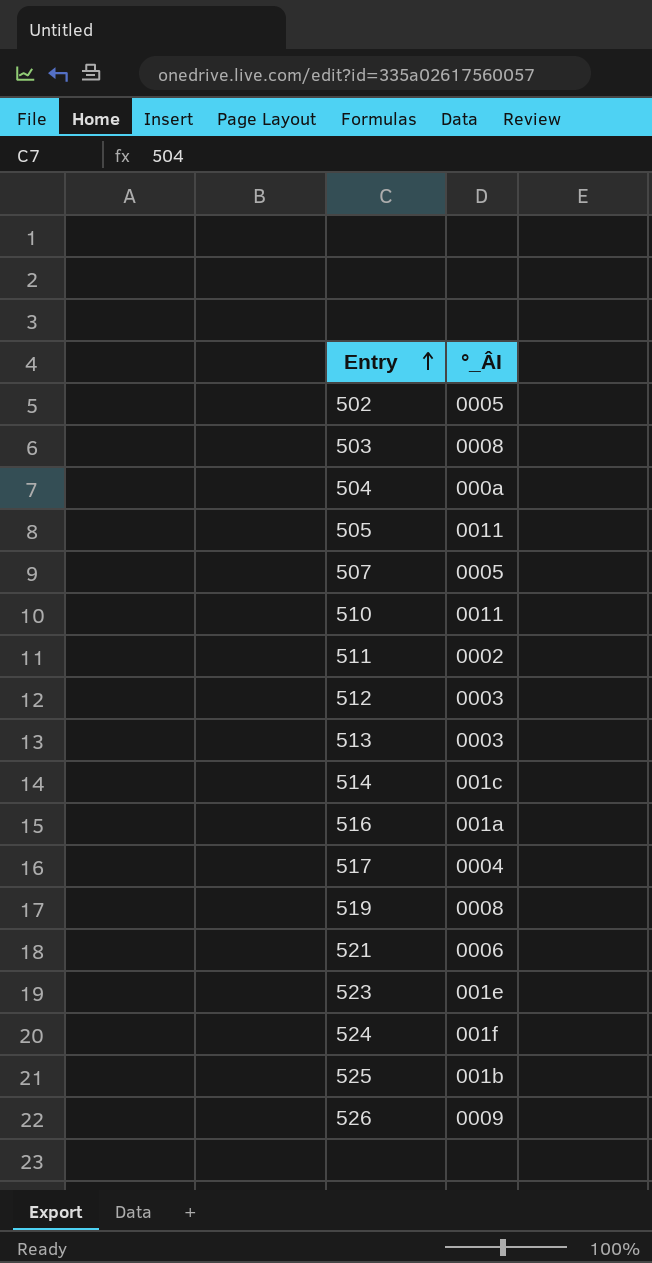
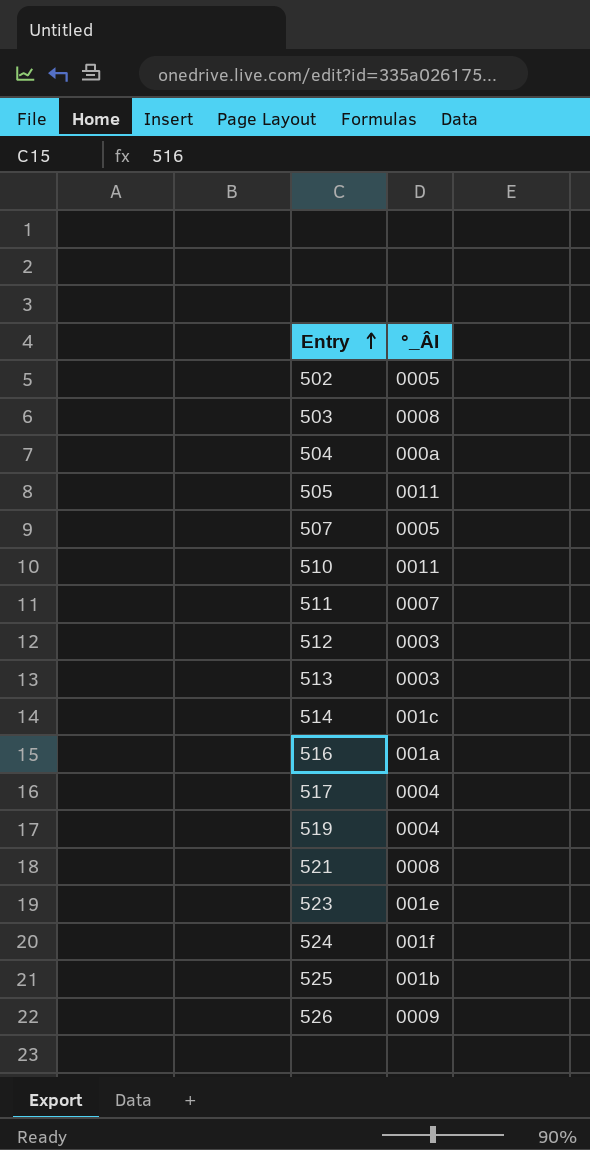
511 | °_ÂI: 0002 -> 0007
519 | °_ÂI: 0008 -> 0004
521 | °_ÂI: 0006 -> 0008

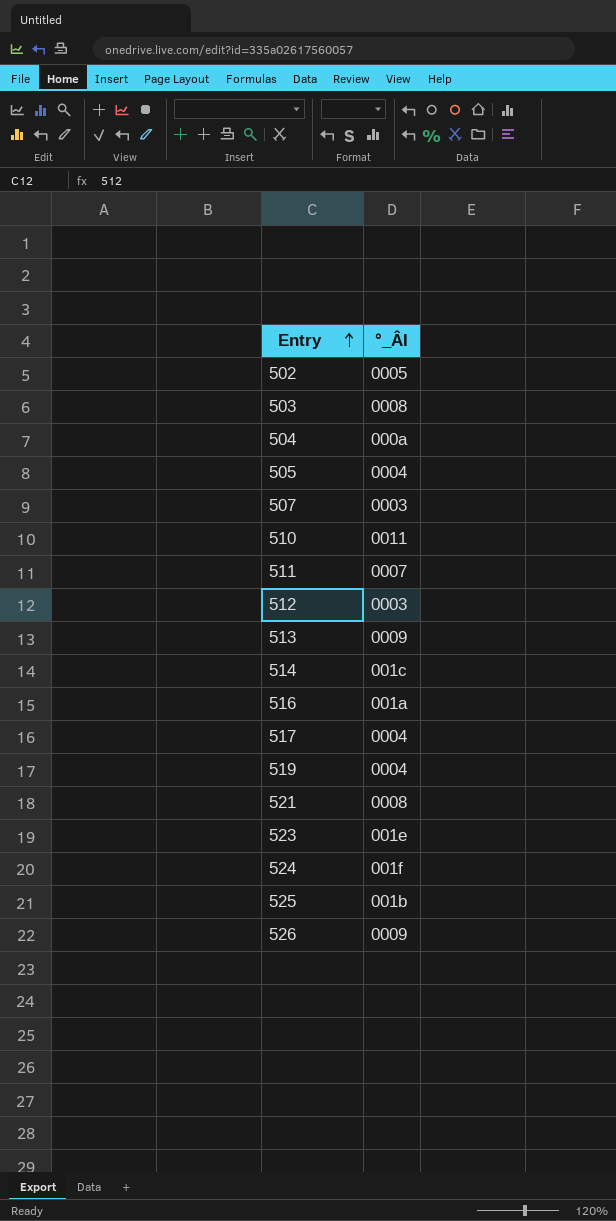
505 | °_ÂI: 0011 -> 0004
507 | °_ÂI: 0005 -> 0003
513 | °_ÂI: 0003 -> 0009

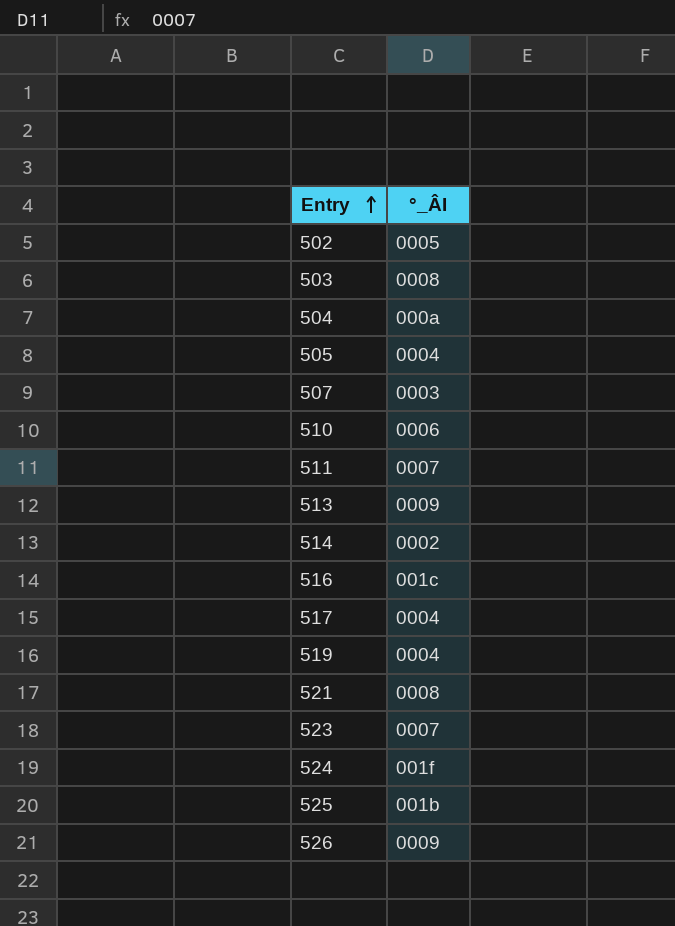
row 512: 0003 -> none
510 | °_ÂI: 0011 -> 0006
514 | °_ÂI: 001c -> 0002
516 | °_ÂI: 001a -> 001c
523 | °_ÂI: 001e -> 0007

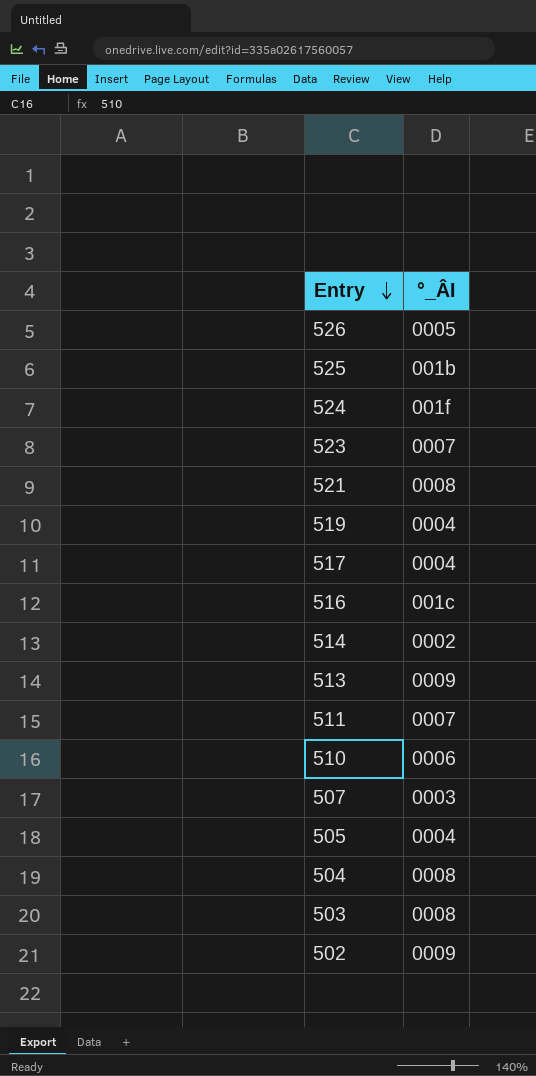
row order: Entry ascending -> Entry descending
526 | °_ÂI: 0009 -> 0005
504 | °_ÂI: 000a -> 0008
502 | °_ÂI: 0005 -> 0009

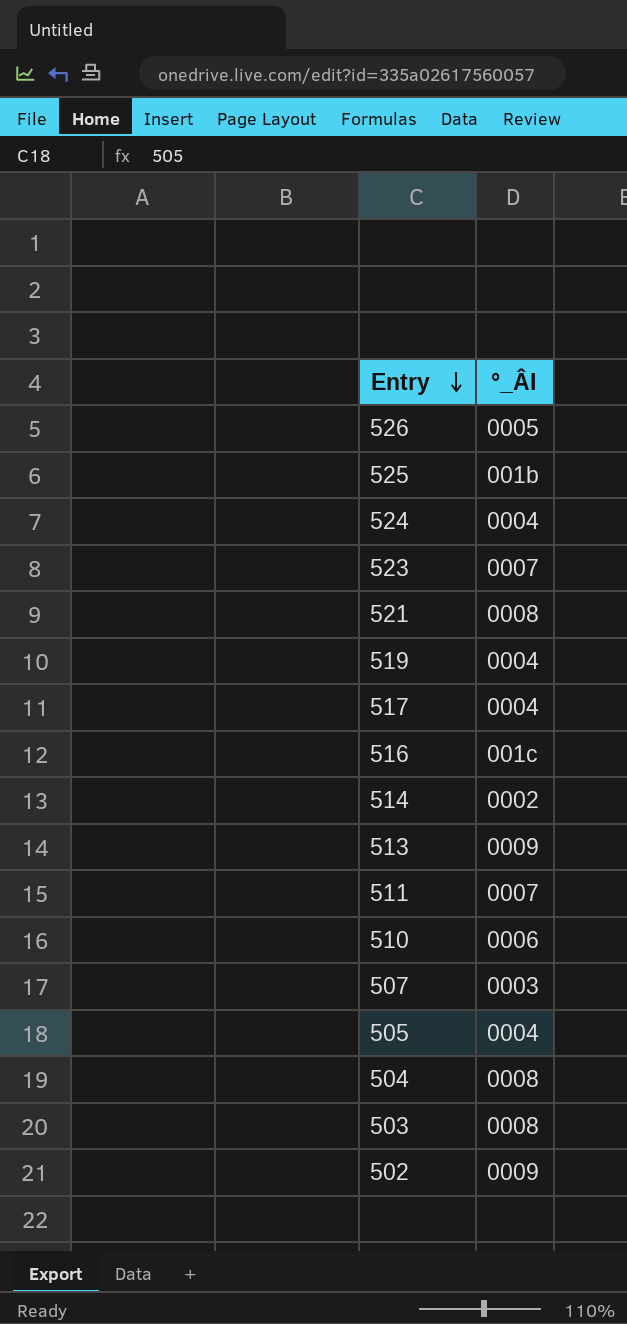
524 | °_ÂI: 001f -> 0004

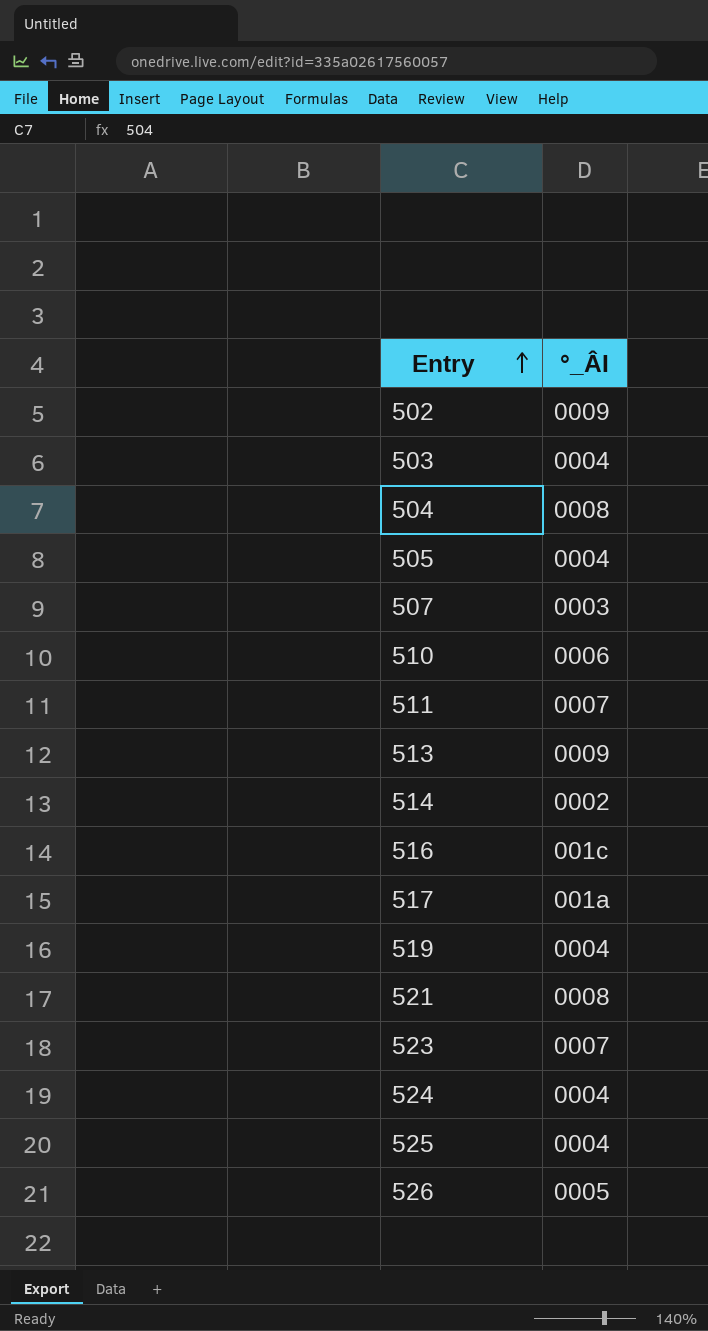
row order: Entry descending -> Entry ascending
503 | °_ÂI: 0008 -> 0004
517 | °_ÂI: 0004 -> 001a
525 | °_ÂI: 001b -> 0004

